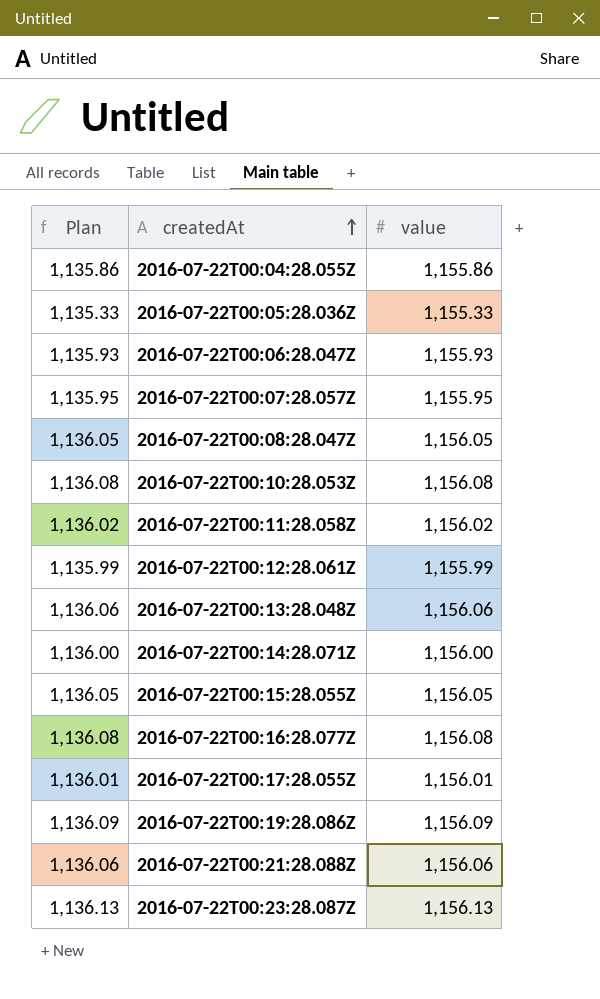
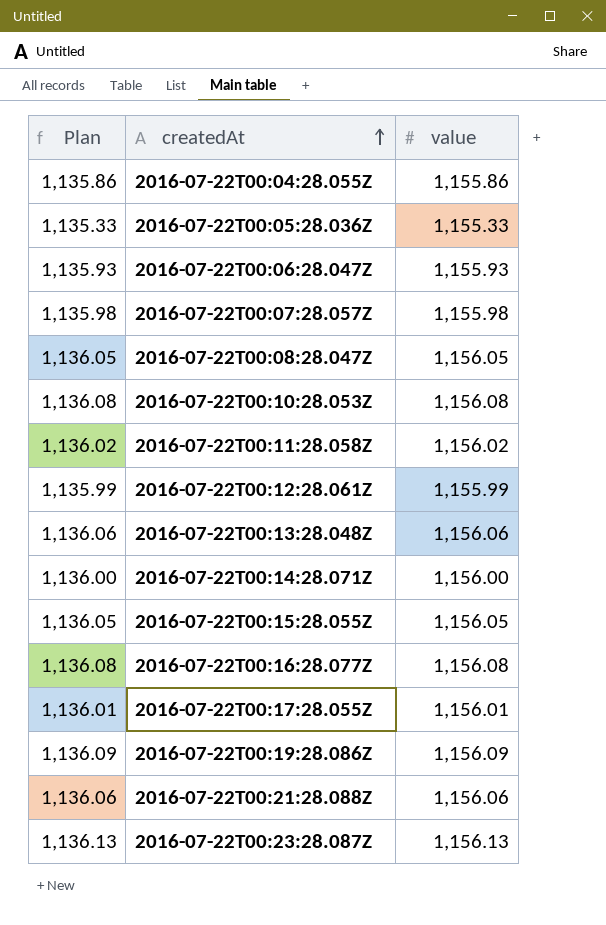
2016-07-22T00:07:28.057Z | Plan: 1,135.95 -> 1,135.98
2016-07-22T00:07:28.057Z | value: 1,155.95 -> 1,155.98

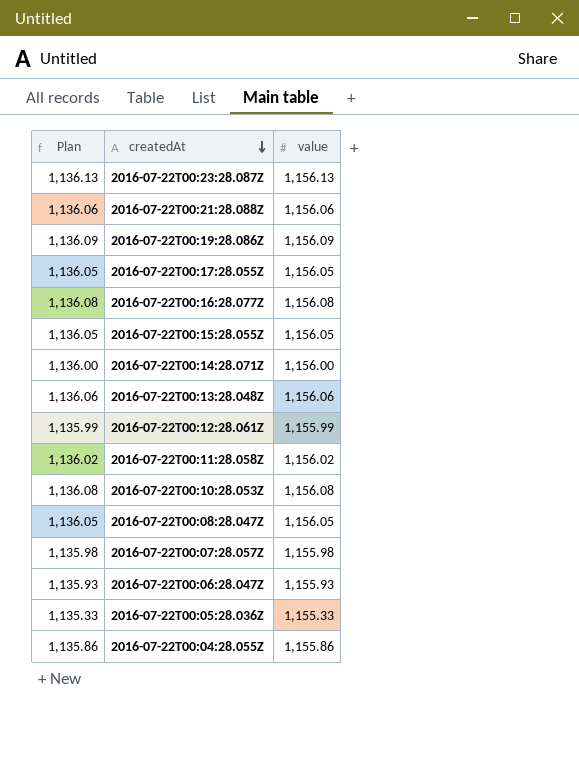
row order: createdAt ascending -> createdAt descending
2016-07-22T00:17:28.055Z | Plan: 1,136.01 -> 1,136.05
2016-07-22T00:17:28.055Z | value: 1,156.01 -> 1,156.05

